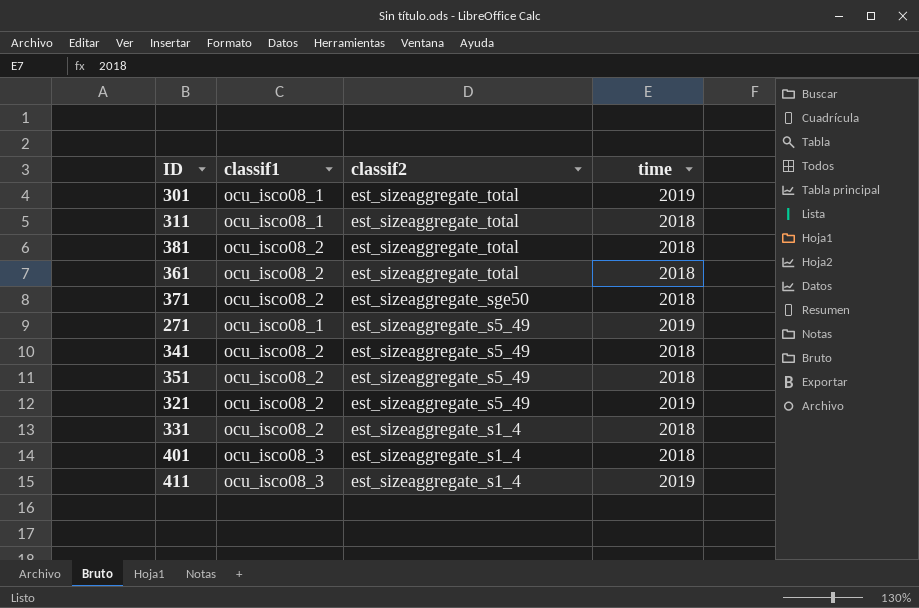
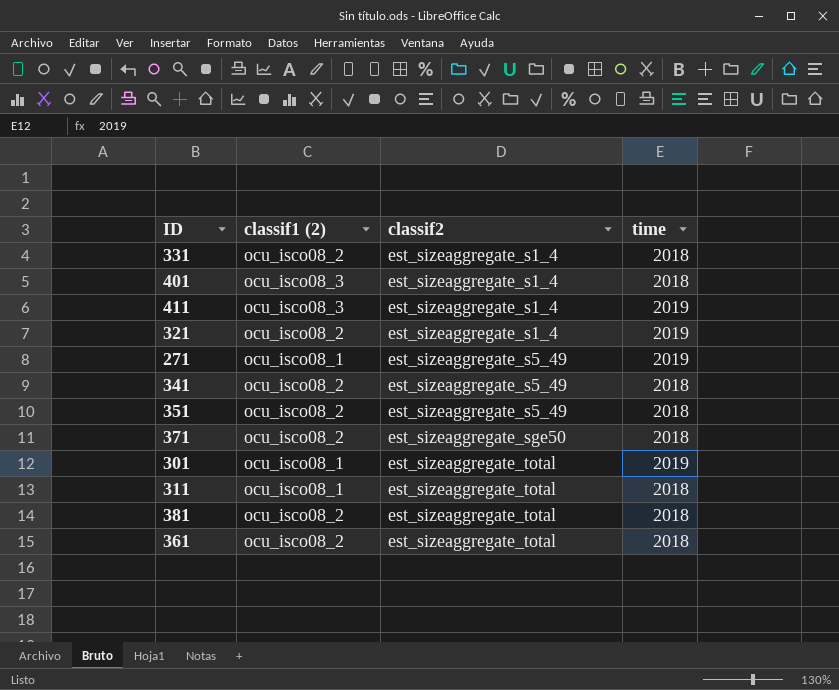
row order: classif2 descending -> classif2 ascending
column name: classif1 -> classif1 (2)
321 | classif2: est_sizeaggregate_s5_49 -> est_sizeaggregate_s1_4

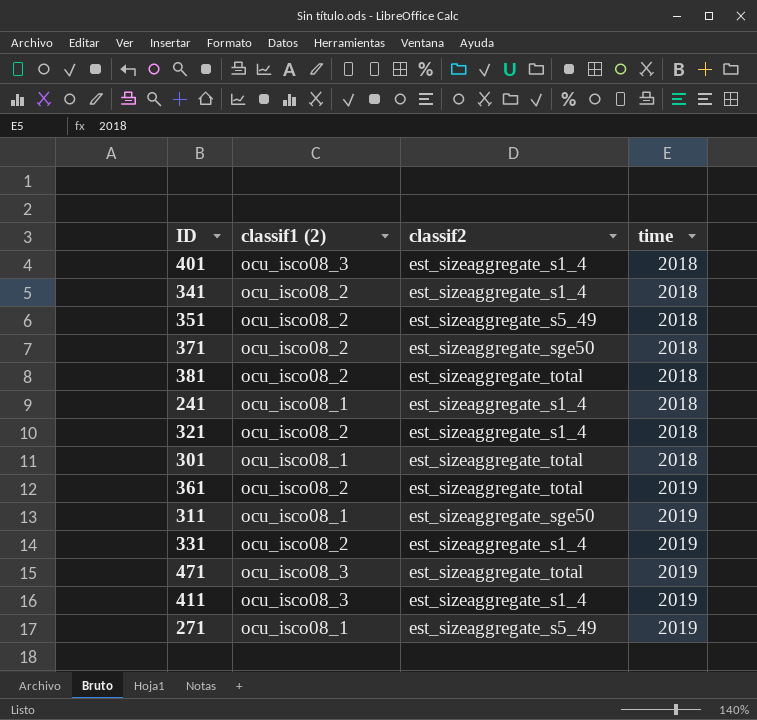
row order: classif2 ascending -> time ascending
341 | classif2: est_sizeaggregate_s5_49 -> est_sizeaggregate_s1_4
row 241: none -> ocu_isco08_1 | est_sizeaggregate_s1_4 | 2018
321 | time: 2019 -> 2018
301 | time: 2019 -> 2018
361 | time: 2018 -> 2019
311 | classif2: est_sizeaggregate_total -> est_sizeaggregate_sge50
311 | time: 2018 -> 2019
331 | time: 2018 -> 2019
row 471: none -> ocu_isco08_3 | est_sizeaggregate_total | 2019

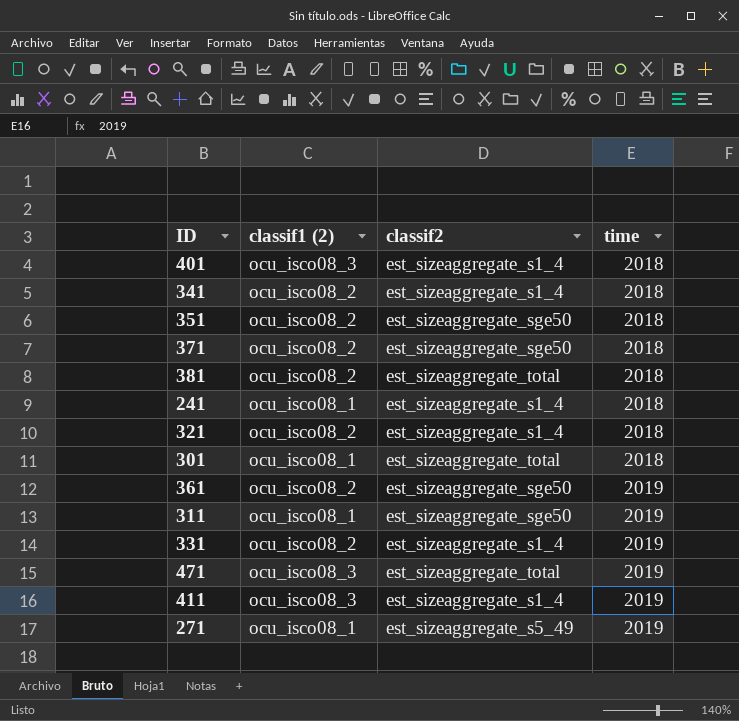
351 | classif2: est_sizeaggregate_s5_49 -> est_sizeaggregate_sge50
361 | classif2: est_sizeaggregate_total -> est_sizeaggregate_sge50

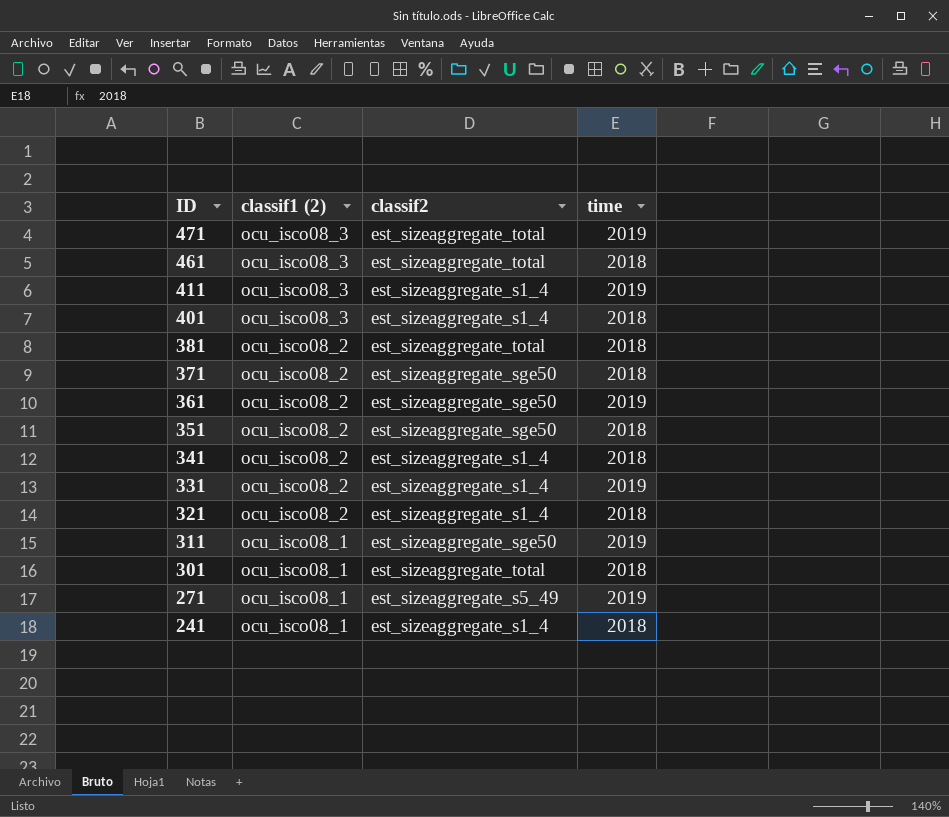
row order: time ascending -> ID descending
row 461: none -> ocu_isco08_3 | est_sizeaggregate_total | 2018

